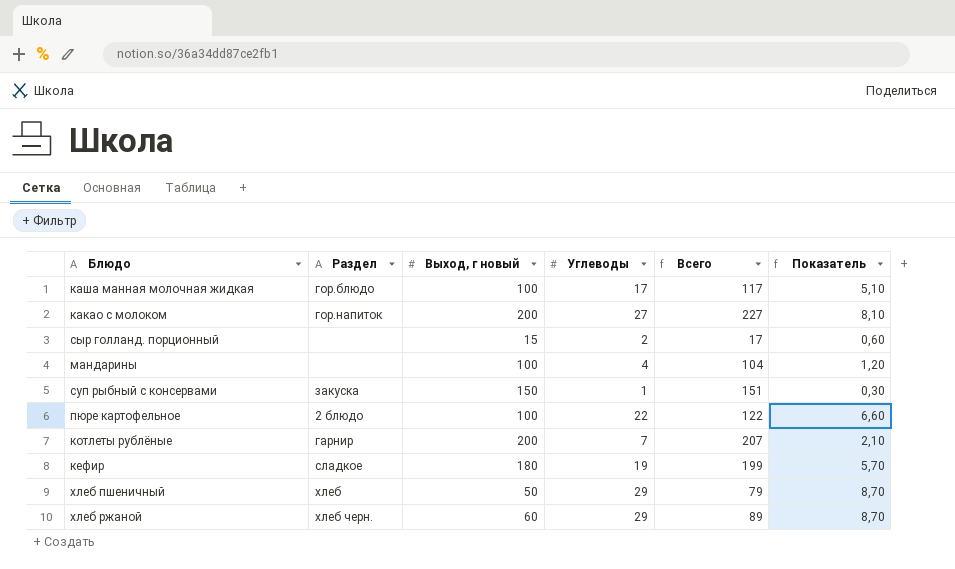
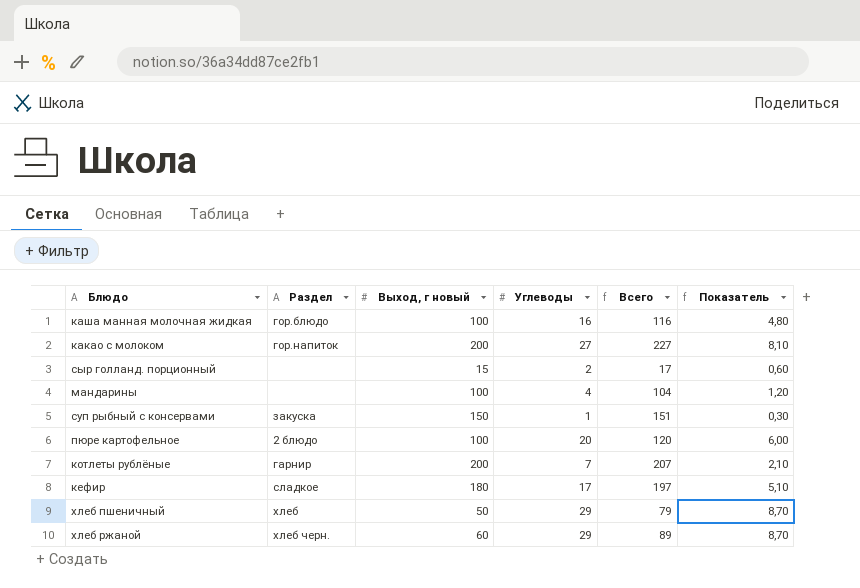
каша манная молочная жидкая | Углеводы: 17 -> 16
каша манная молочная жидкая | Всего: 117 -> 116
каша манная молочная жидкая | Показатель: 5,10 -> 4,80
пюре картофельное | Углеводы: 22 -> 20
пюре картофельное | Всего: 122 -> 120
пюре картофельное | Показатель: 6,60 -> 6,00
кефир | Углеводы: 19 -> 17
кефир | Всего: 199 -> 197
кефир | Показатель: 5,70 -> 5,10

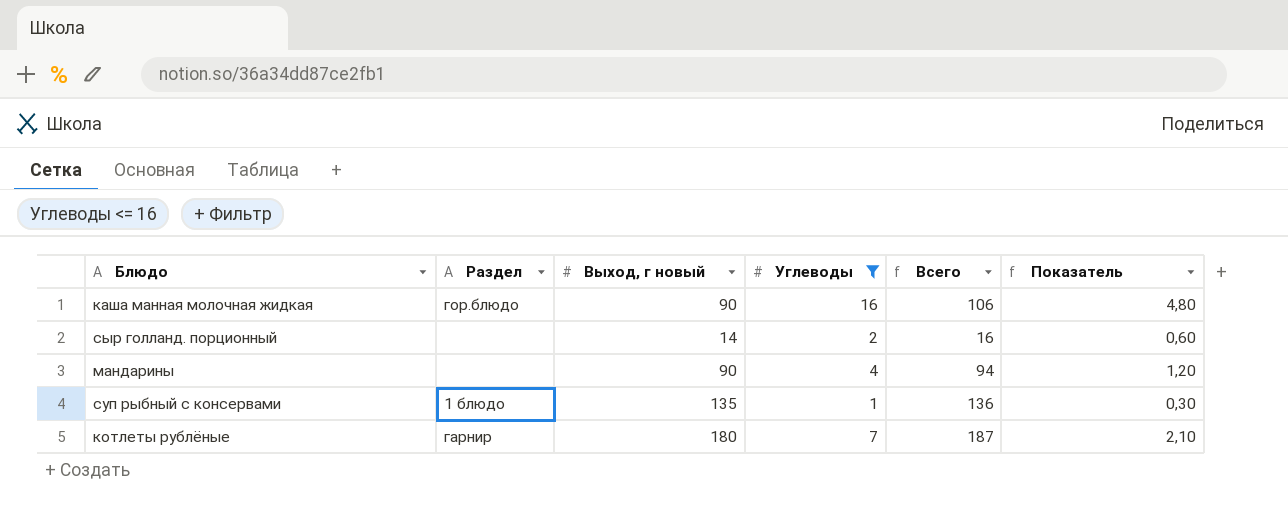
filter: none -> Углеводы <= 16
каша манная молочная жидкая | Выход, г новый: 100 -> 90
каша манная молочная жидкая | Всего: 116 -> 106
сыр голланд. порционный | Выход, г новый: 15 -> 14
сыр голланд. порционный | Всего: 17 -> 16
мандарины | Выход, г новый: 100 -> 90
мандарины | Всего: 104 -> 94
суп рыбный с консервами | Раздел: закуска -> 1 блюдо
суп рыбный с консервами | Выход, г новый: 150 -> 135
суп рыбный с консервами | Всего: 151 -> 136
котлеты рублёные | Выход, г новый: 200 -> 180
котлеты рублёные | Всего: 207 -> 187

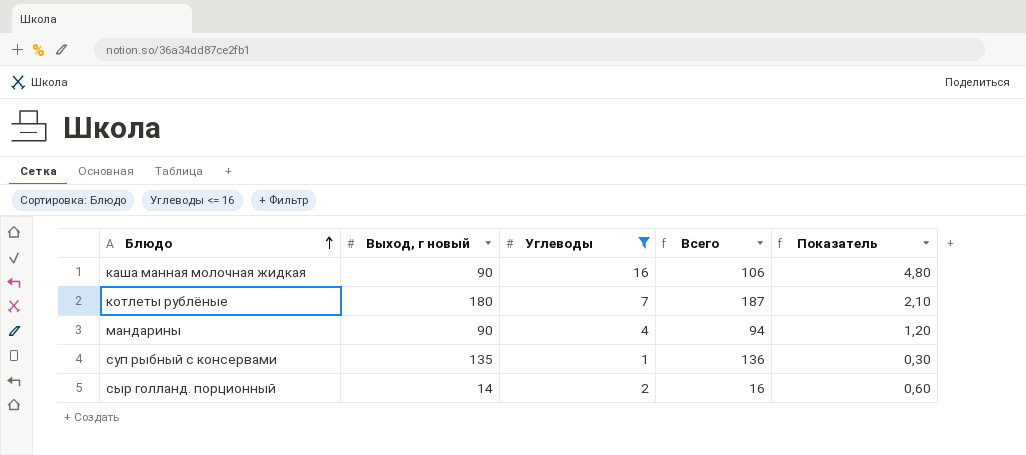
row order: none -> Блюдо ascending
column Раздел | position: 2 -> none

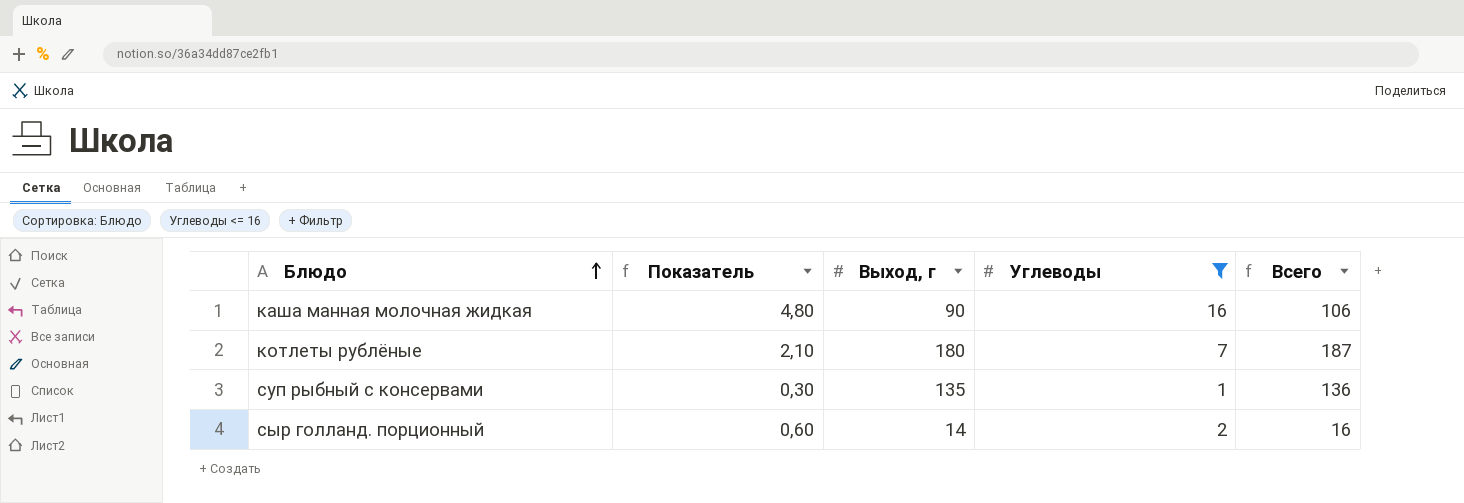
column Показатель | position: 5 -> 2
column name: Выход, г новый -> Выход, г
row мандарины: 90 | 4 | 94 | 1,20 -> none

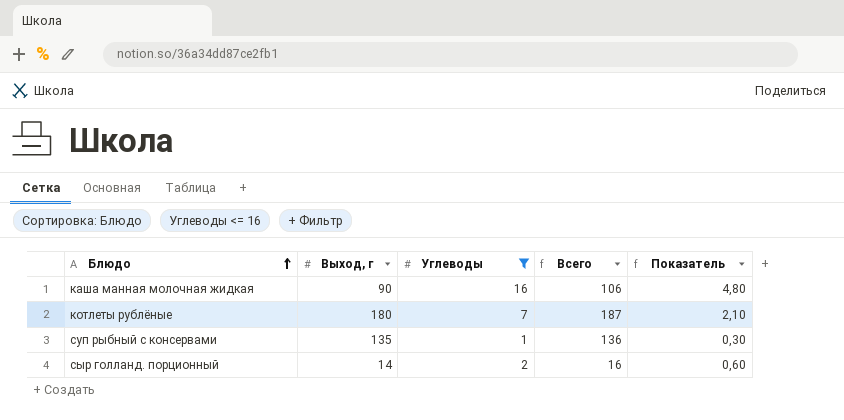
column Показатель | position: 2 -> 5

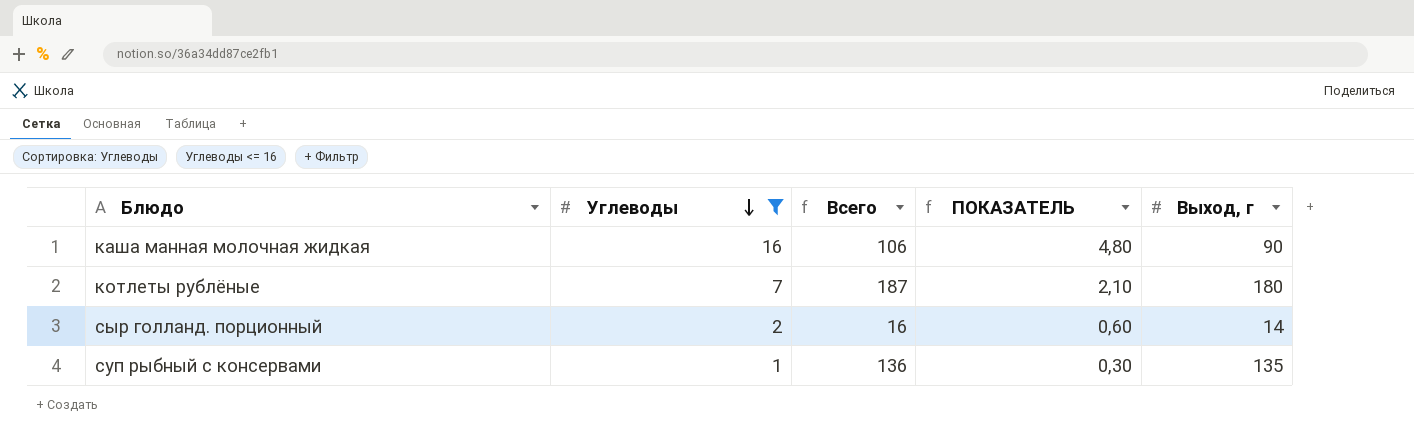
row order: Блюдо ascending -> Углеводы descending
column name: Показатель -> ПОКАЗАТЕЛЬ
column Выход, г | position: 2 -> 5

